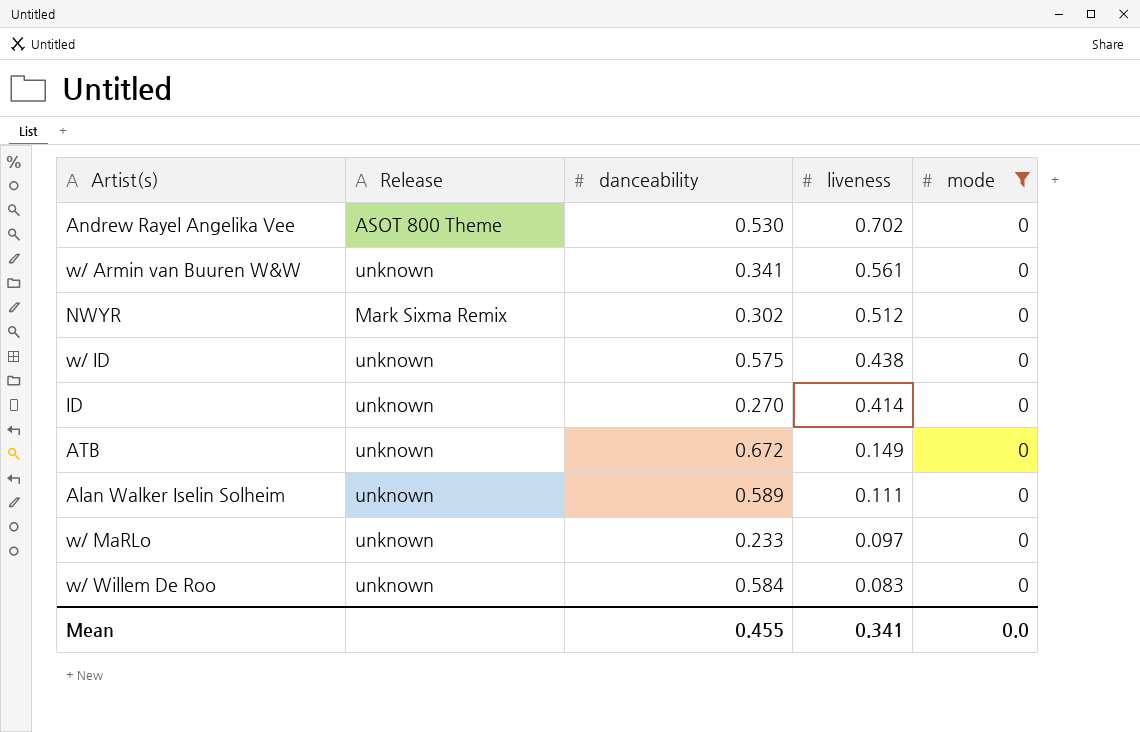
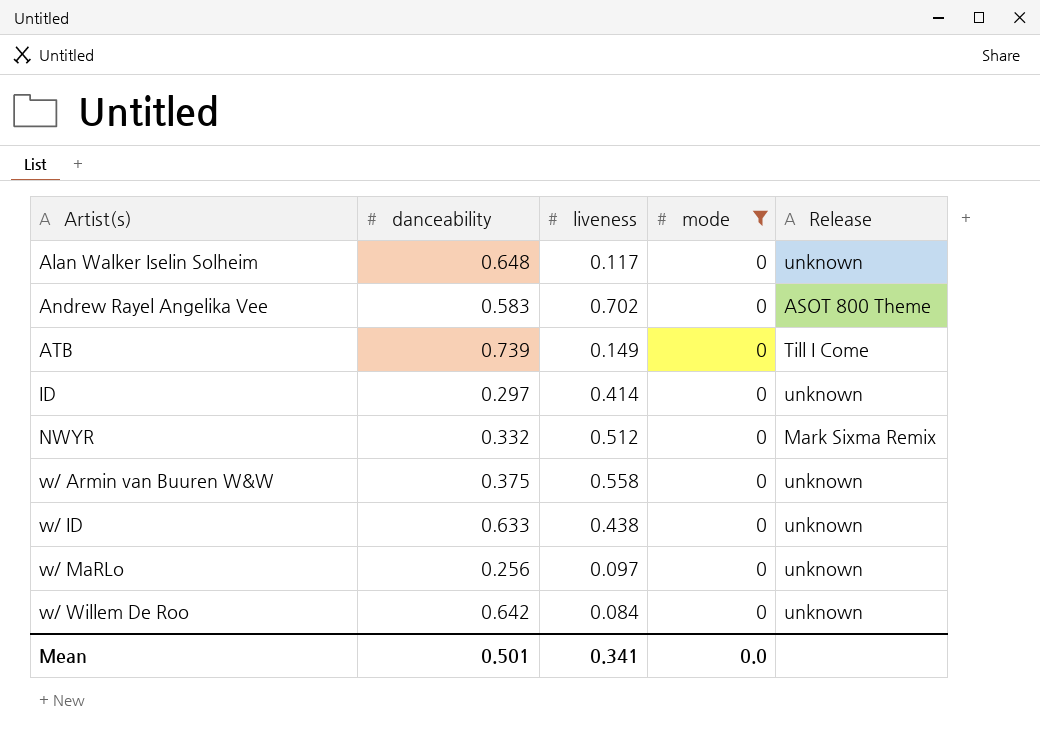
row order: liveness descending -> Artist(s) ascending
column Release | position: 2 -> 5
Alan Walker Iselin Solheim | danceability: 0.589 -> 0.648
Alan Walker Iselin Solheim | liveness: 0.111 -> 0.117
Andrew Rayel Angelika Vee | danceability: 0.530 -> 0.583
ATB | danceability: 0.672 -> 0.739
ATB | Release: unknown -> Till I Come
ID | danceability: 0.270 -> 0.297
NWYR | danceability: 0.302 -> 0.332
w/ Armin van Buuren W&W | danceability: 0.341 -> 0.375
w/ Armin van Buuren W&W | liveness: 0.561 -> 0.558
w/ ID | danceability: 0.575 -> 0.633
w/ MaRLo | danceability: 0.233 -> 0.256
w/ Willem De Roo | danceability: 0.584 -> 0.642
w/ Willem De Roo | liveness: 0.083 -> 0.084
Mean | danceability: 0.455 -> 0.501

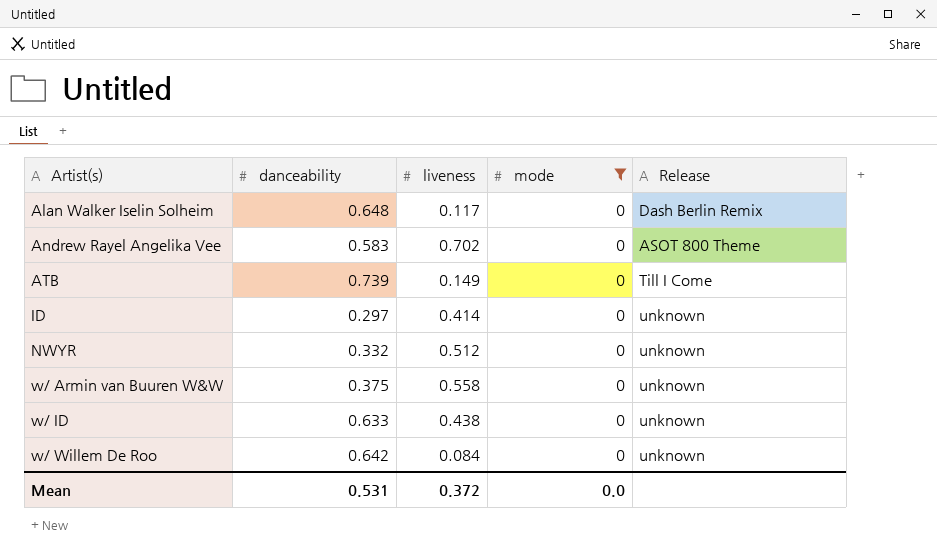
row w/ MaRLo: 0.256 | 0.097 | 0 | unknown -> none
Alan Walker Iselin Solheim | Release: unknown -> Dash Berlin Remix
NWYR | Release: Mark Sixma Remix -> unknown
Mean | danceability: 0.501 -> 0.531
Mean | liveness: 0.341 -> 0.372

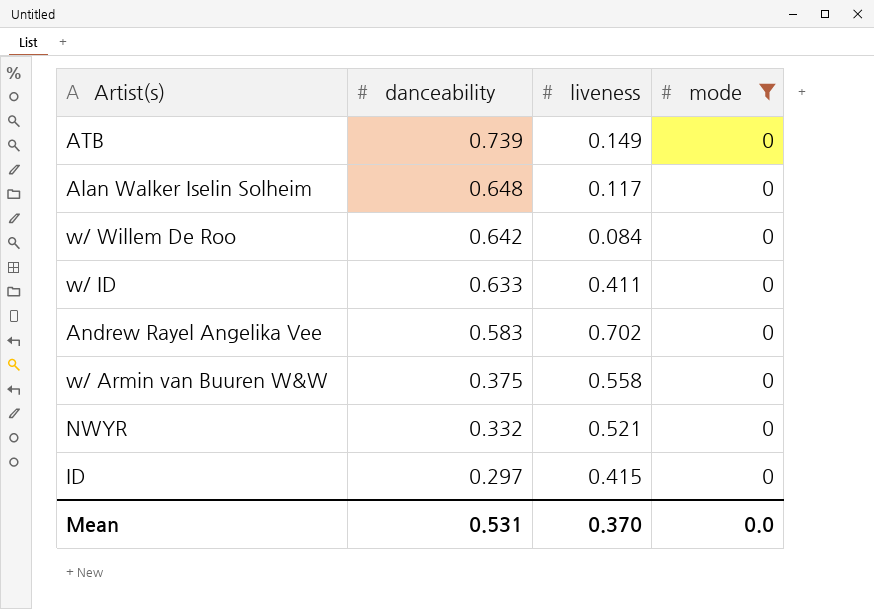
row order: Artist(s) ascending -> danceability descending
column Release | position: 5 -> none
w/ ID | liveness: 0.438 -> 0.411
NWYR | liveness: 0.512 -> 0.521
ID | liveness: 0.414 -> 0.415
Mean | liveness: 0.372 -> 0.370

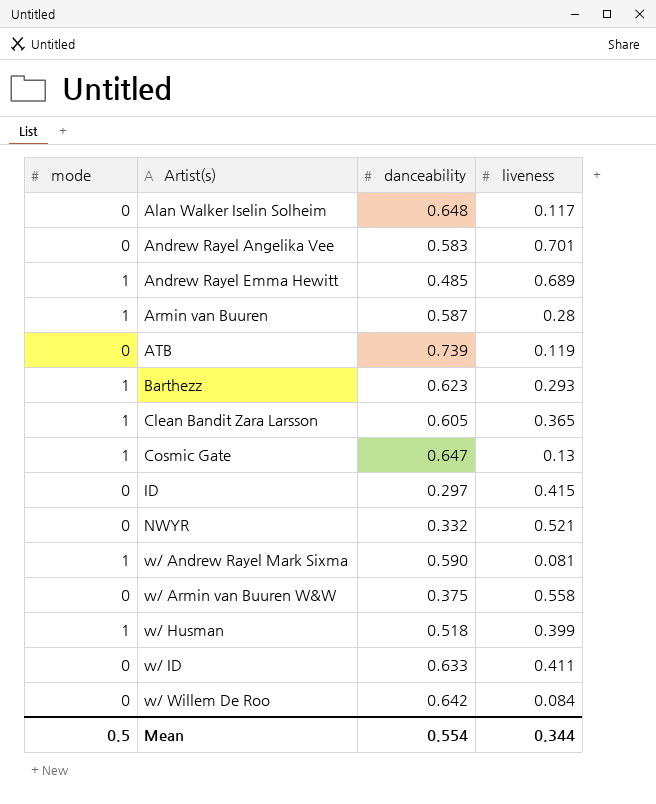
filter: mode = 0 -> none
row order: danceability descending -> Artist(s) ascending
column mode | position: 4 -> 1
Andrew Rayel Angelika Vee | liveness: 0.702 -> 0.701
ATB | liveness: 0.149 -> 0.119
Mean | mode: 0.0 -> 0.5
Mean | danceability: 0.531 -> 0.554
Mean | liveness: 0.370 -> 0.344

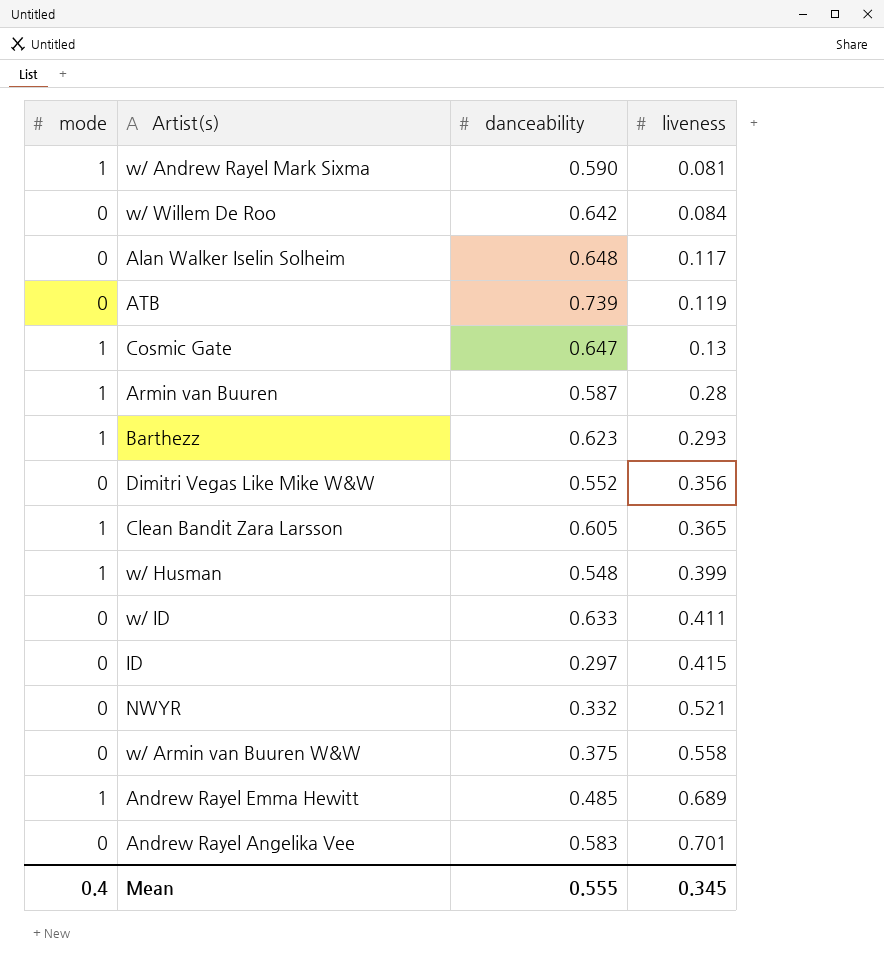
row order: Artist(s) ascending -> liveness ascending
row Dimitri Vegas Like Mike W&W: none -> 0 | 0.552 | 0.356
w/ Husman | danceability: 0.518 -> 0.548
Mean | mode: 0.5 -> 0.4
Mean | danceability: 0.554 -> 0.555
Mean | liveness: 0.344 -> 0.345

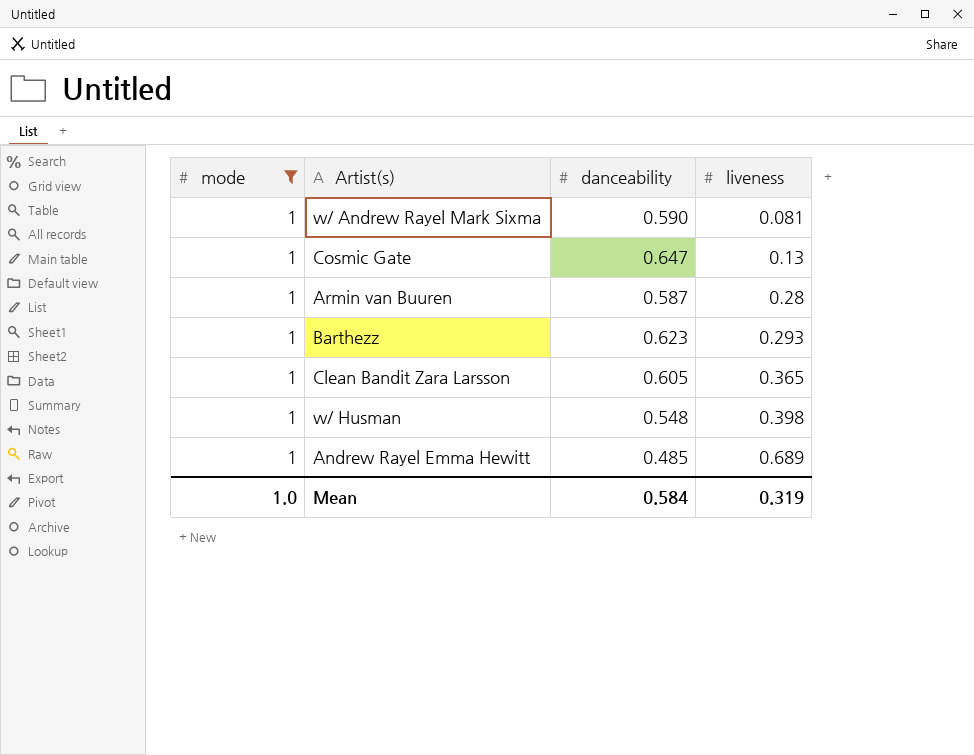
filter: none -> mode = 1
w/ Husman | liveness: 0.399 -> 0.398
Mean | mode: 0.4 -> 1.0
Mean | danceability: 0.555 -> 0.584
Mean | liveness: 0.345 -> 0.319

